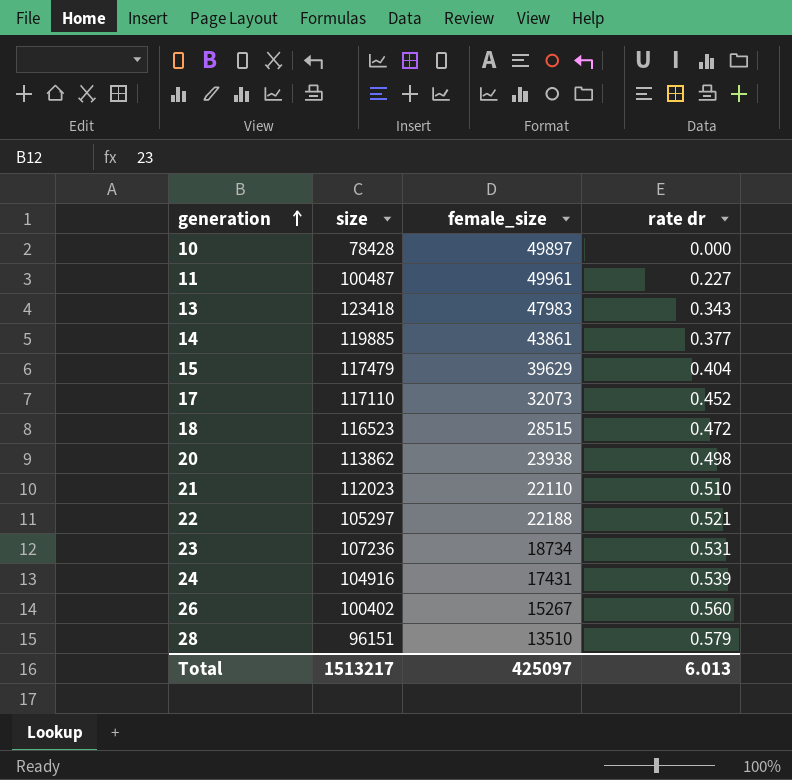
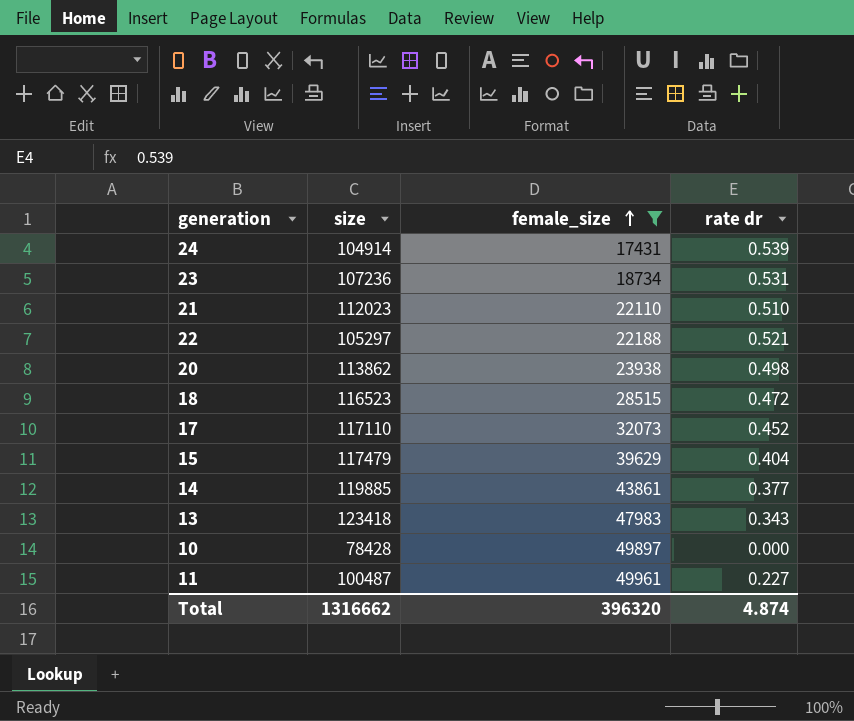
filter: none -> female_size >= 17431
row order: generation ascending -> female_size ascending
24 | size: 104916 -> 104914
Total | size: 1513217 -> 1316662
Total | female_size: 425097 -> 396320
Total | rate dr: 6.013 -> 4.874

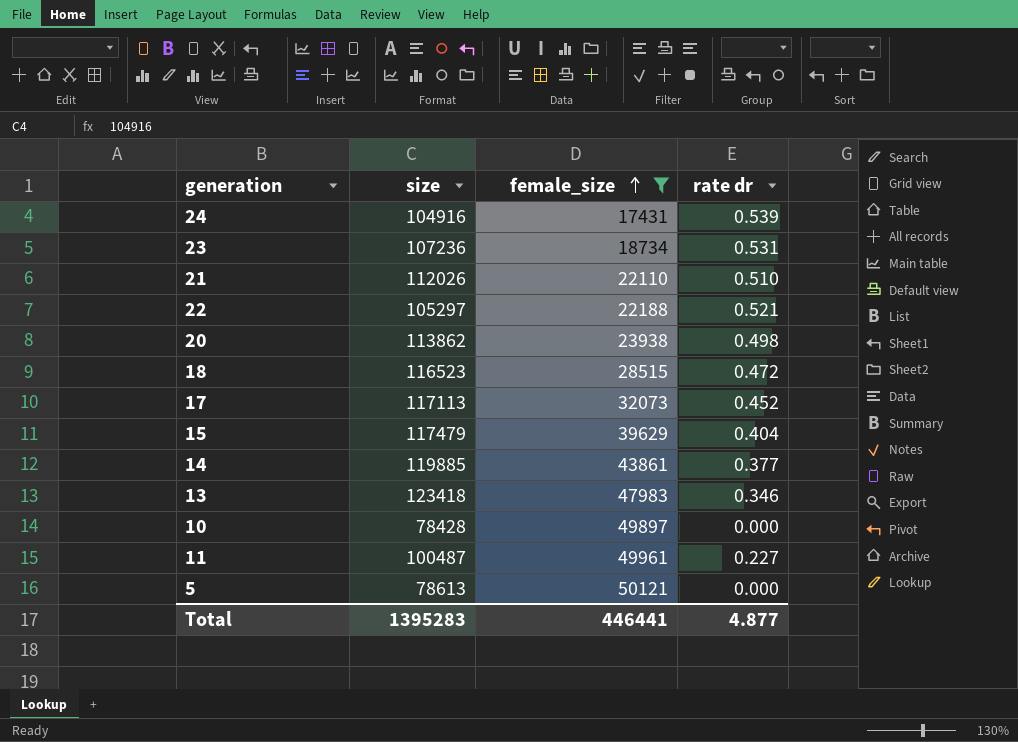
24 | size: 104914 -> 104916
21 | size: 112023 -> 112026
17 | size: 117110 -> 117113
13 | rate dr: 0.343 -> 0.346
row 5: none -> 78613 | 50121 | 0.000
Total | size: 1316662 -> 1395283
Total | female_size: 396320 -> 446441
Total | rate dr: 4.874 -> 4.877

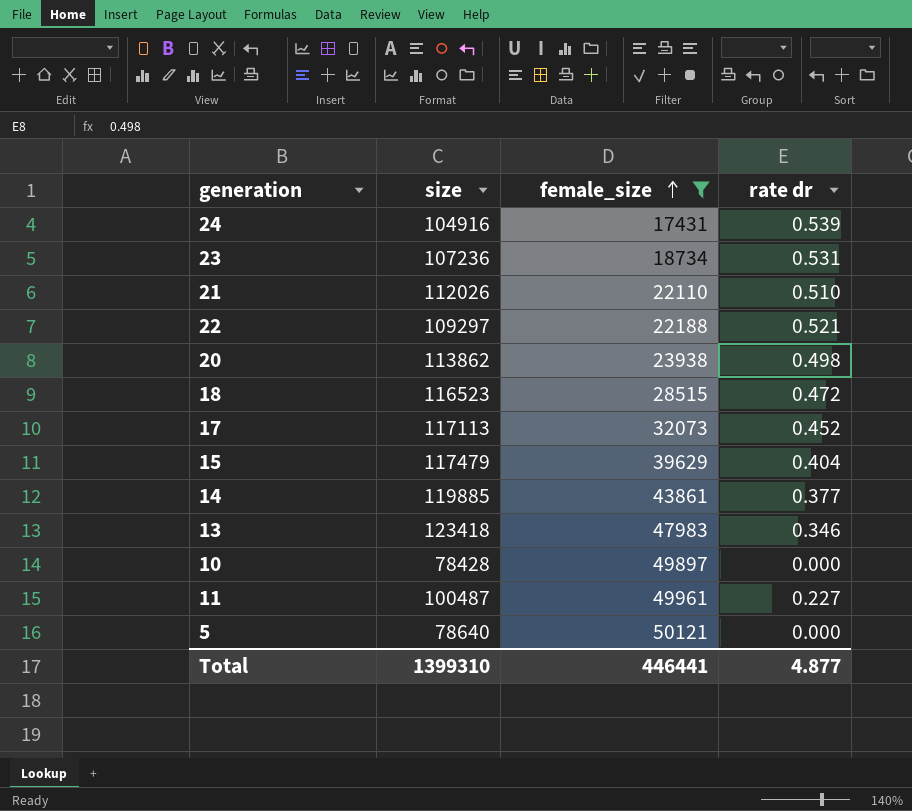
22 | size: 105297 -> 109297
5 | size: 78613 -> 78640
Total | size: 1395283 -> 1399310

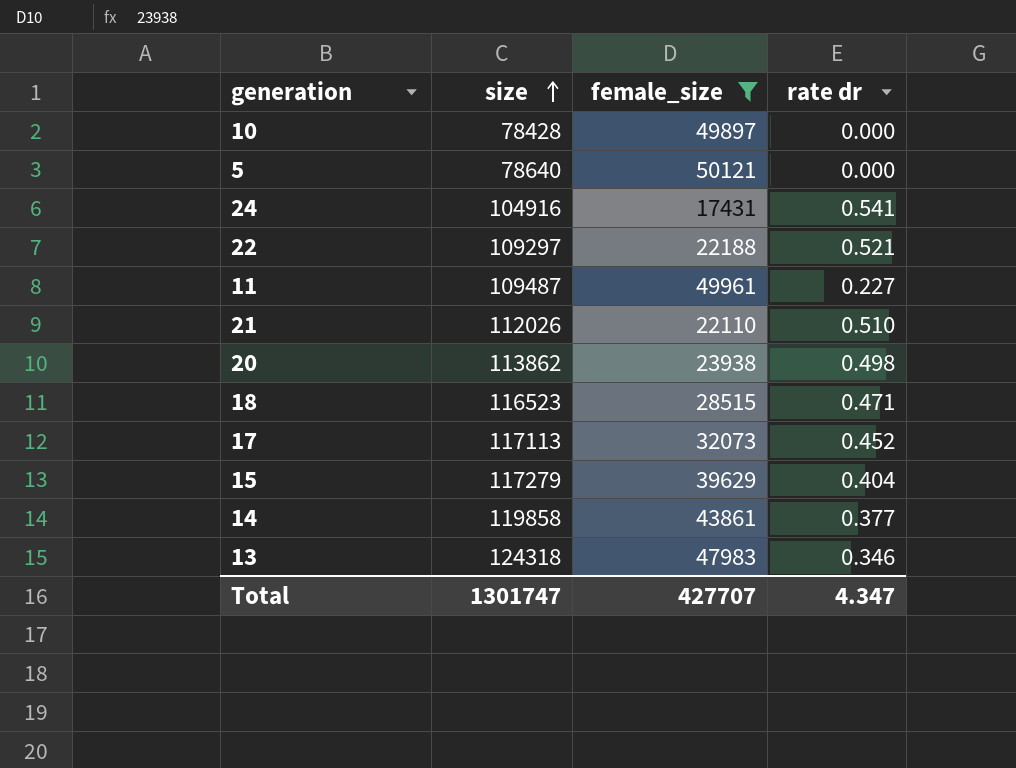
row order: female_size ascending -> size ascending
row 23: 107236 | 18734 | 0.531 -> none
24 | rate dr: 0.539 -> 0.541
11 | size: 100487 -> 109487
18 | rate dr: 0.472 -> 0.471
15 | size: 117479 -> 117279
14 | size: 119885 -> 119858
13 | size: 123418 -> 124318
Total | size: 1399310 -> 1301747
Total | female_size: 446441 -> 427707
Total | rate dr: 4.877 -> 4.347

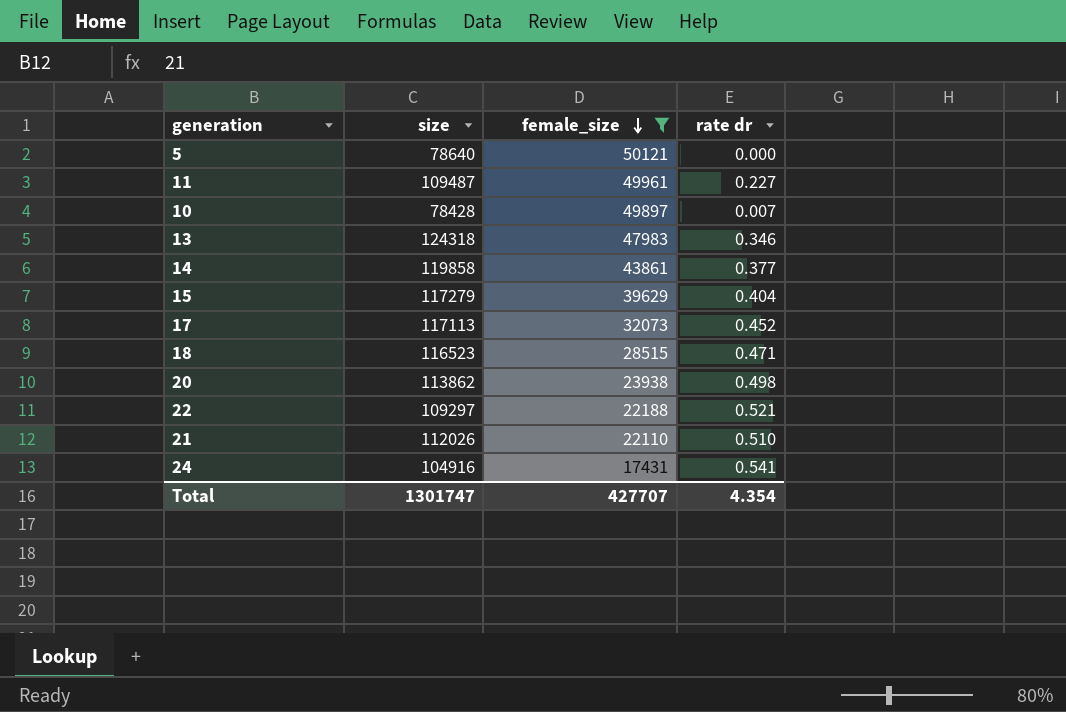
row order: size ascending -> female_size descending
10 | rate dr: 0.000 -> 0.007
Total | rate dr: 4.347 -> 4.354

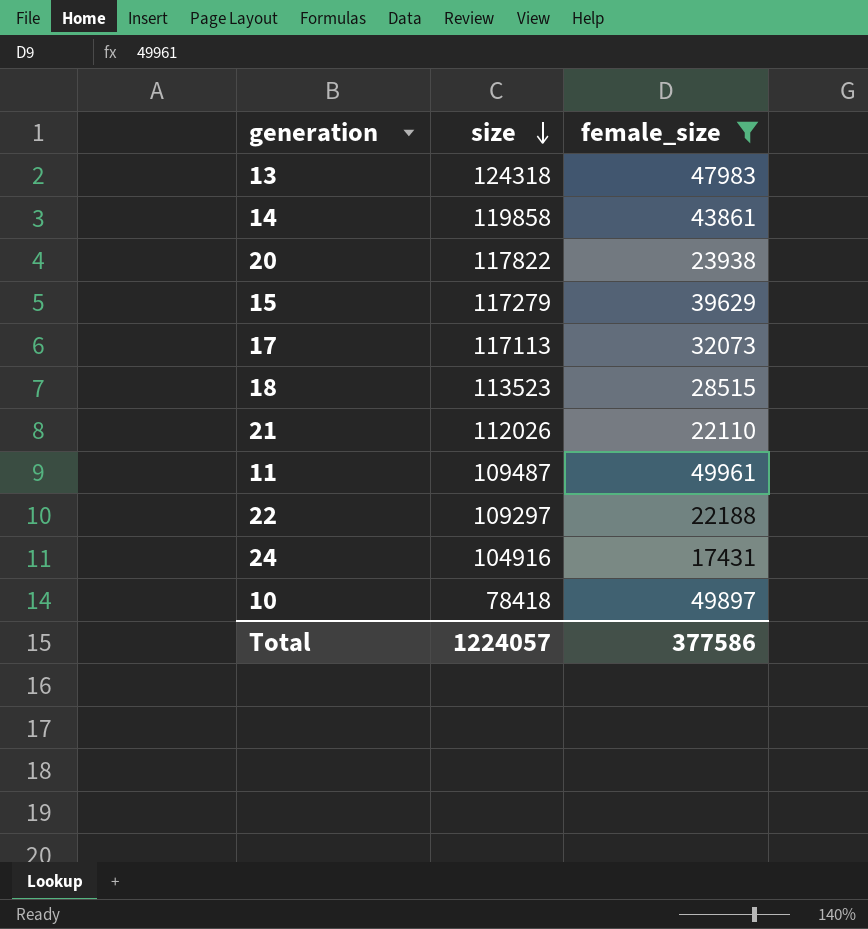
row order: female_size descending -> size descending
column rate dr | position: 4 -> none
row 5: 78640 | 50121 | 0.000 -> none
20 | size: 113862 -> 117822
18 | size: 116523 -> 113523
10 | size: 78428 -> 78418
Total | size: 1301747 -> 1224057
Total | female_size: 427707 -> 377586

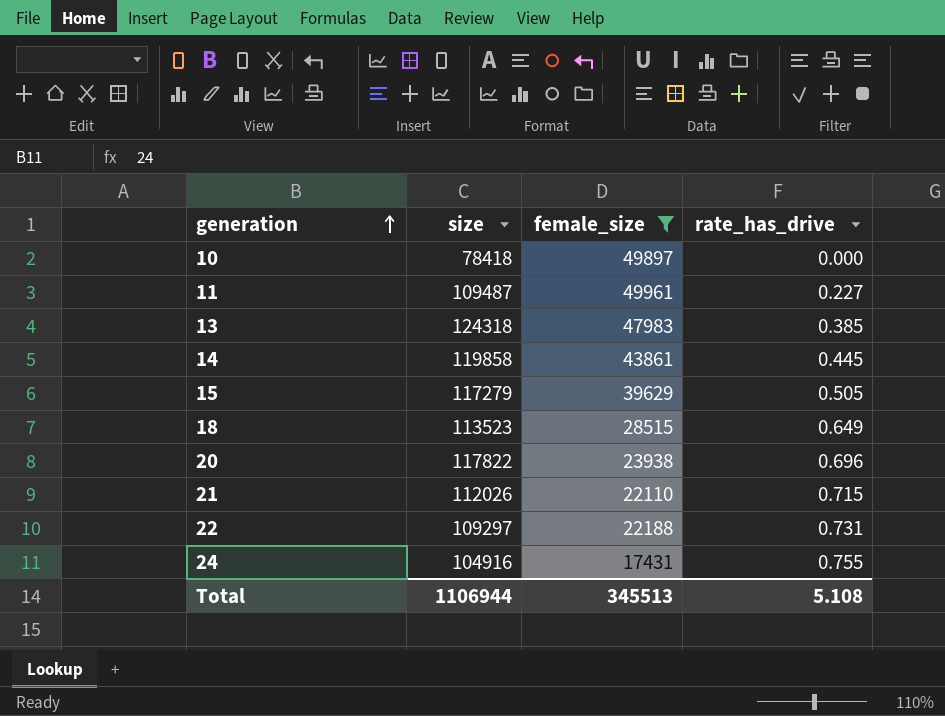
row order: size descending -> generation ascending
column rate_has_drive | position: none -> 4
row 17: 117113 | 32073 -> none
Total | size: 1224057 -> 1106944
Total | female_size: 377586 -> 345513

